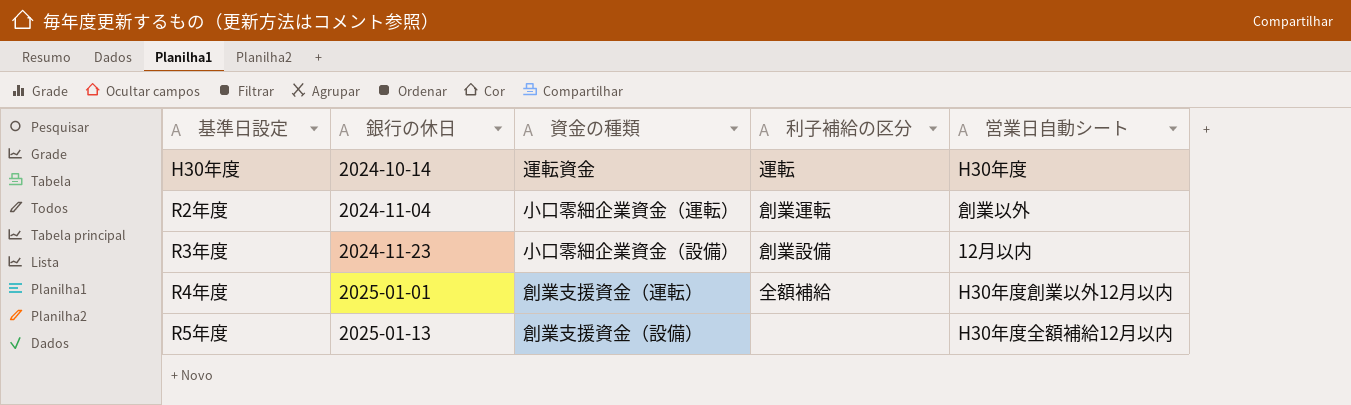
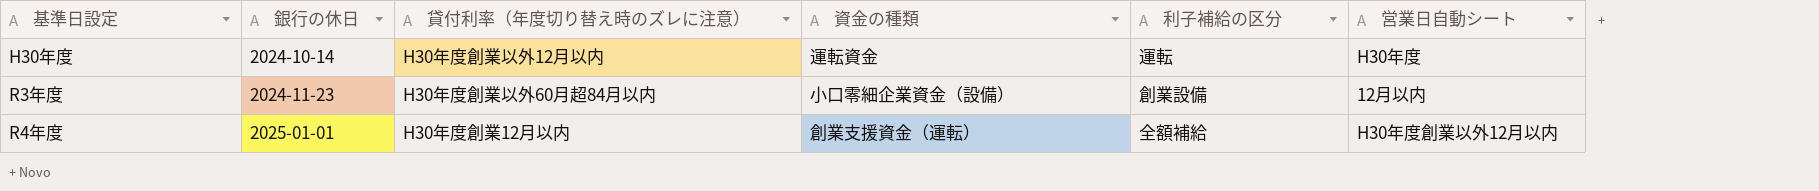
column 貸付利率（年度切り替え時のズレに注意） | position: none -> 3
row R2年度: 2024-11-04 | 小口零細企業資金（運転） | 創業運転 | 創業以外 -> none
row R5年度: 2025-01-13 | 創業支援資金（設備） | none | H30年度全額補給12月以内 -> none

